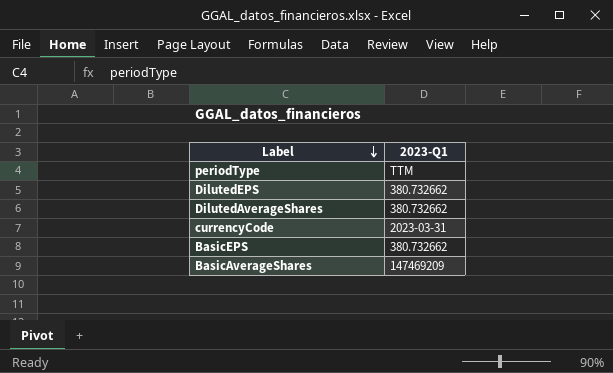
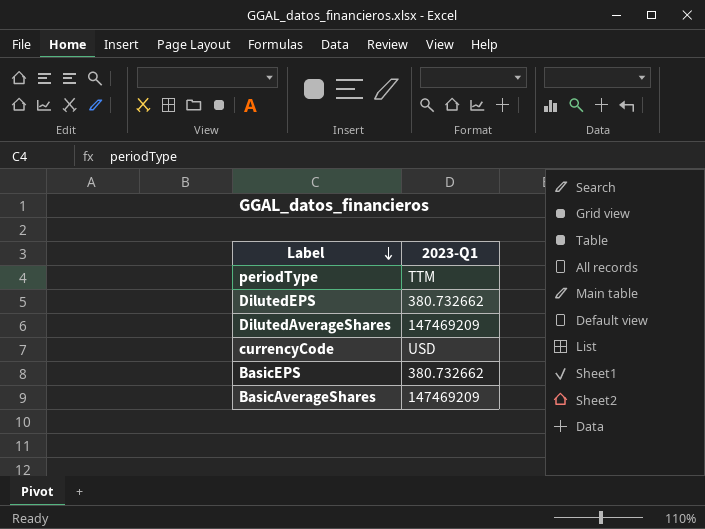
DilutedAverageShares | 2023-Q1: 380.732662 -> 147469209
currencyCode | 2023-Q1: 2023-03-31 -> USD

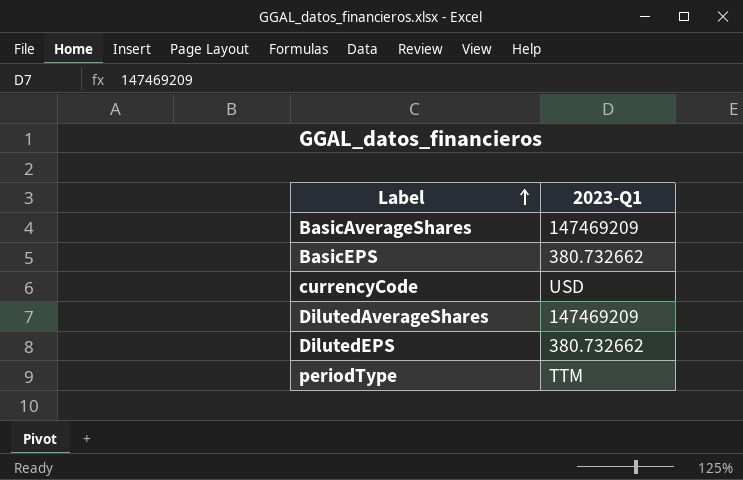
row order: Label descending -> Label ascending

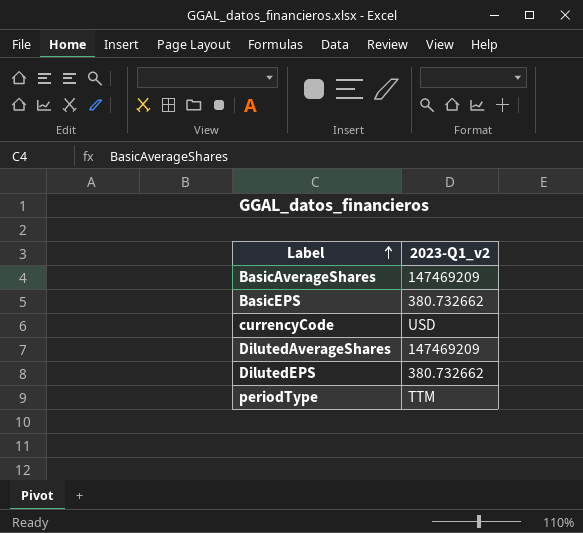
column name: 2023-Q1 -> 2023-Q1_v2

